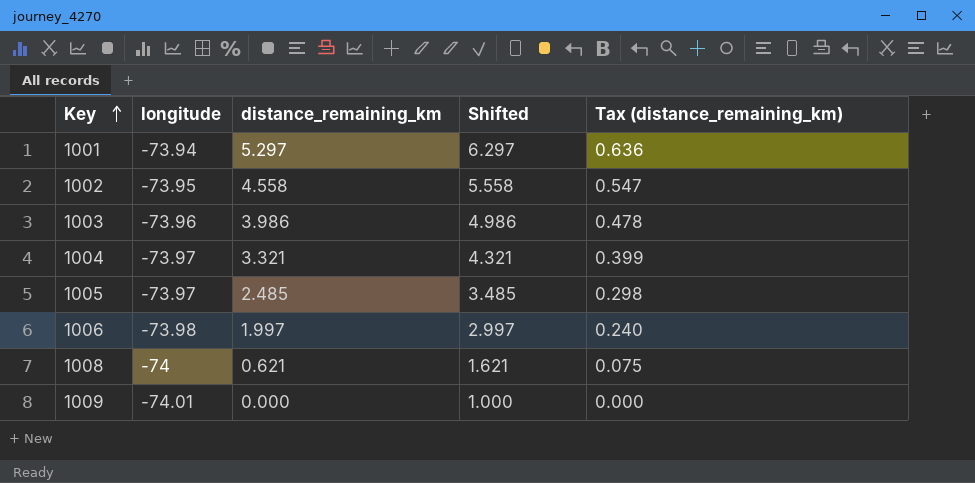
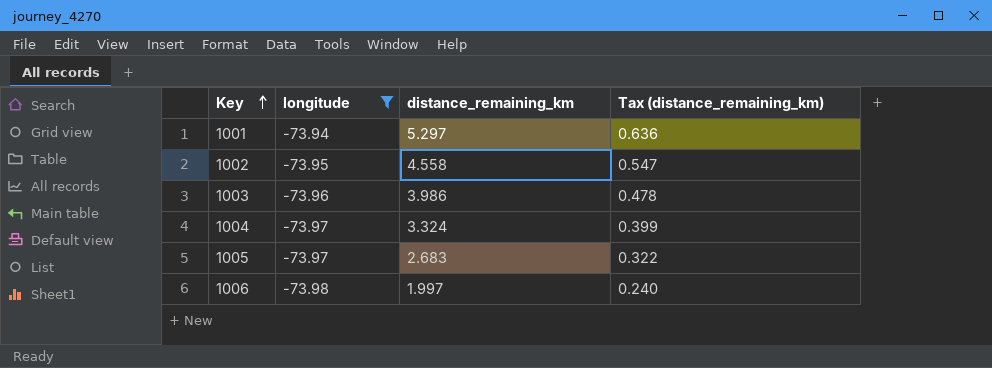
filter: none -> longitude >= -73.98
column Shifted | formula: [distance_remaining_km] + 1 -> none
1004 | distance_remaining_km: 3.321 -> 3.324
1005 | distance_remaining_km: 2.485 -> 2.683
1005 | Tax (distance_remaining_km): 0.298 -> 0.322

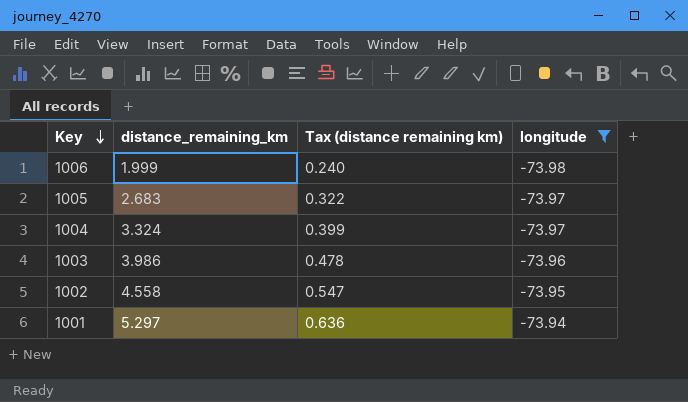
row order: Key ascending -> Key descending
column name: Tax (distance_remaining_km) -> Tax (distance remaining km)
column longitude | position: 2 -> 4
1006 | distance_remaining_km: 1.997 -> 1.999

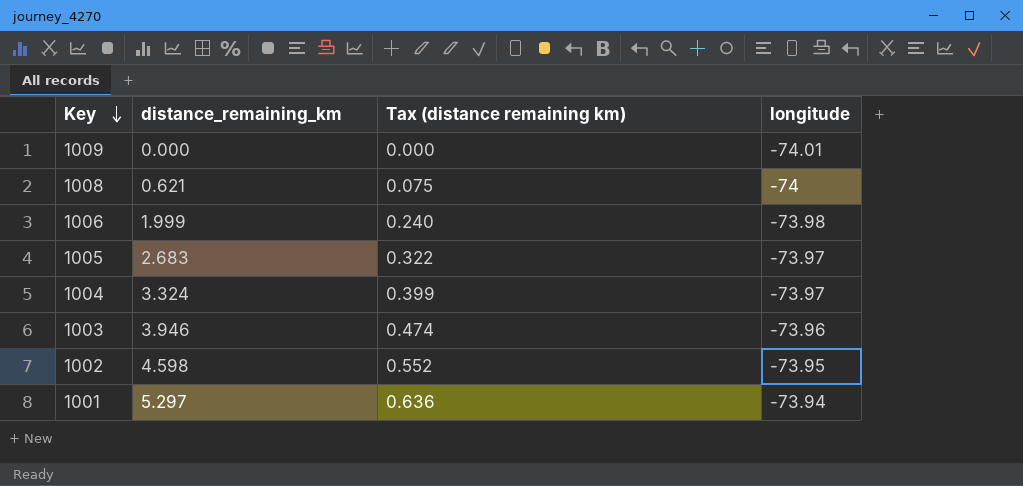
filter: longitude >= -73.98 -> none
1003 | distance_remaining_km: 3.986 -> 3.946
1003 | Tax (distance remaining km): 0.478 -> 0.474
1002 | distance_remaining_km: 4.558 -> 4.598
1002 | Tax (distance remaining km): 0.547 -> 0.552

